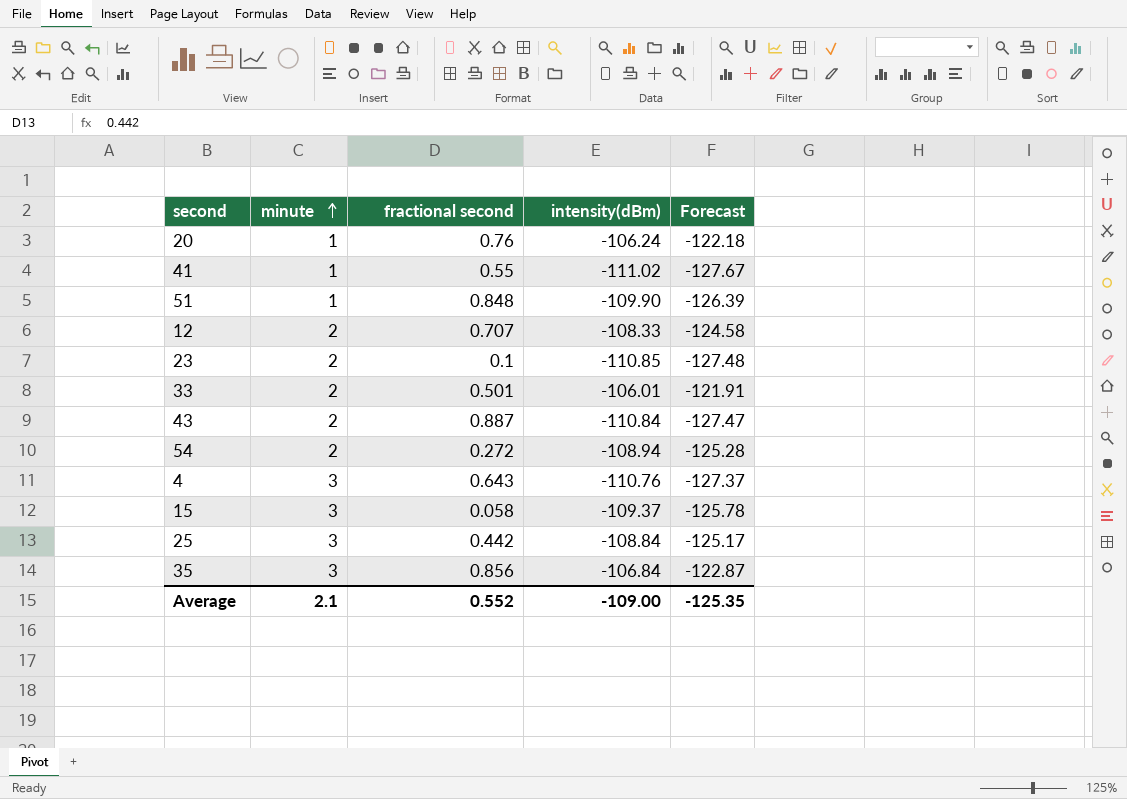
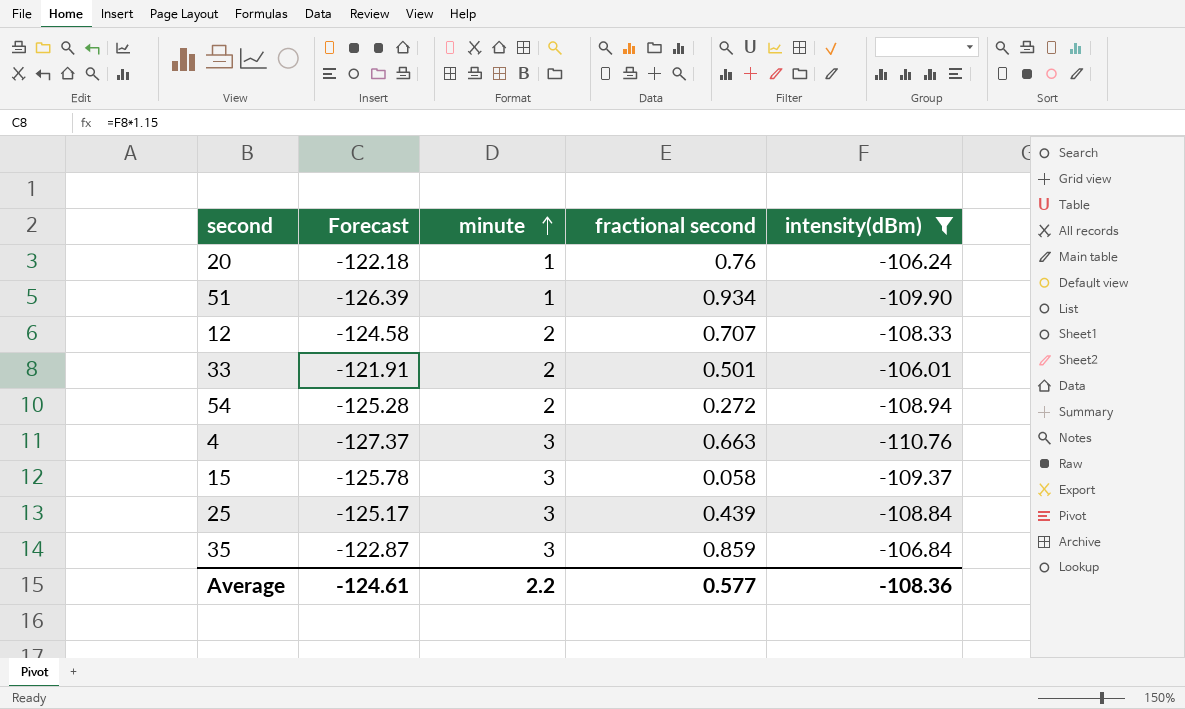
filter: none -> intensity(dBm) >= -110.76
column Forecast | position: 5 -> 2
51 | fractional second: 0.848 -> 0.934
4 | fractional second: 0.643 -> 0.663
25 | fractional second: 0.442 -> 0.439
35 | fractional second: 0.856 -> 0.859
Average | Forecast: -125.35 -> -124.61
Average | minute: 2.1 -> 2.2
Average | fractional second: 0.552 -> 0.577
Average | intensity(dBm): -109.00 -> -108.36

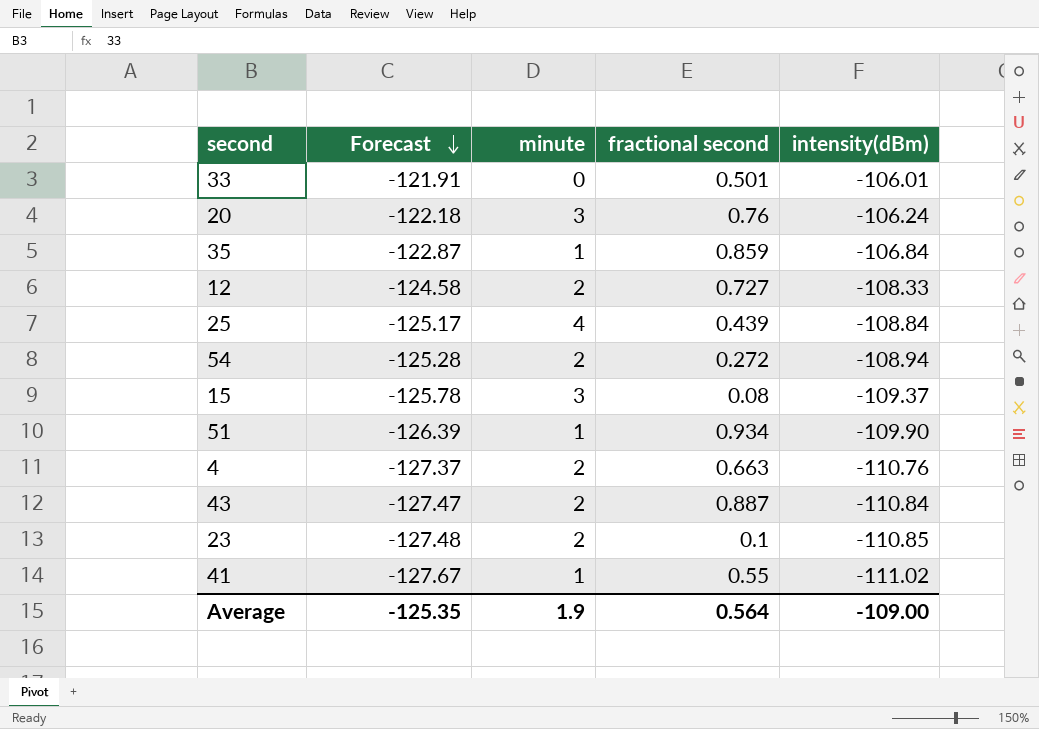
filter: intensity(dBm) >= -110.76 -> none
row order: minute ascending -> Forecast descending
33 | minute: 2 -> 0
20 | minute: 1 -> 3
35 | minute: 3 -> 1
12 | fractional second: 0.707 -> 0.727
25 | minute: 3 -> 4
15 | fractional second: 0.058 -> 0.08
4 | minute: 3 -> 2
Average | Forecast: -124.61 -> -125.35
Average | minute: 2.2 -> 1.9
Average | fractional second: 0.577 -> 0.564
Average | intensity(dBm): -108.36 -> -109.00

